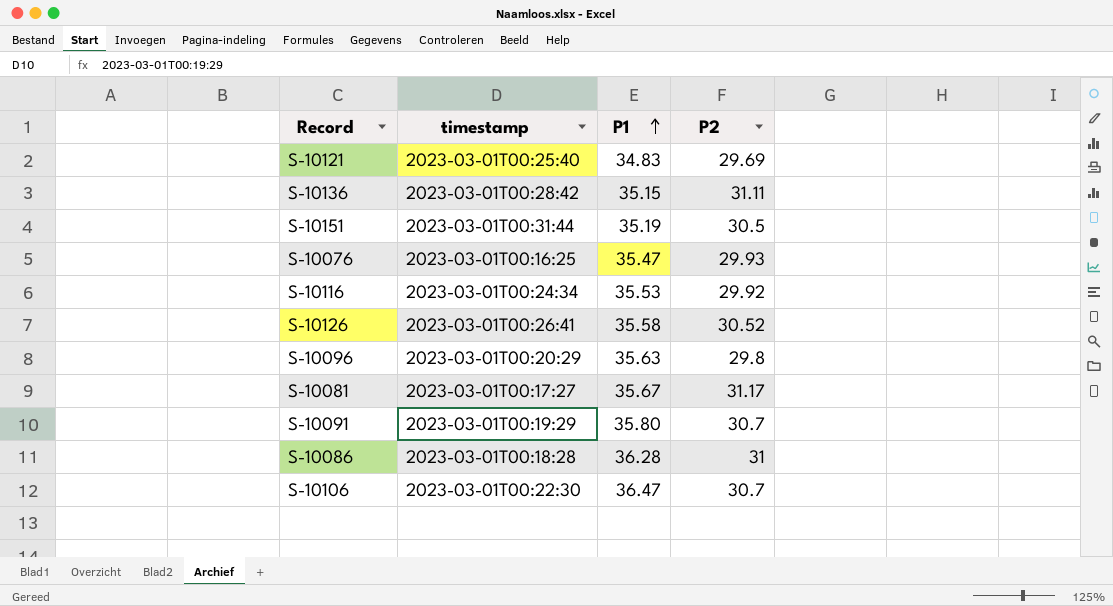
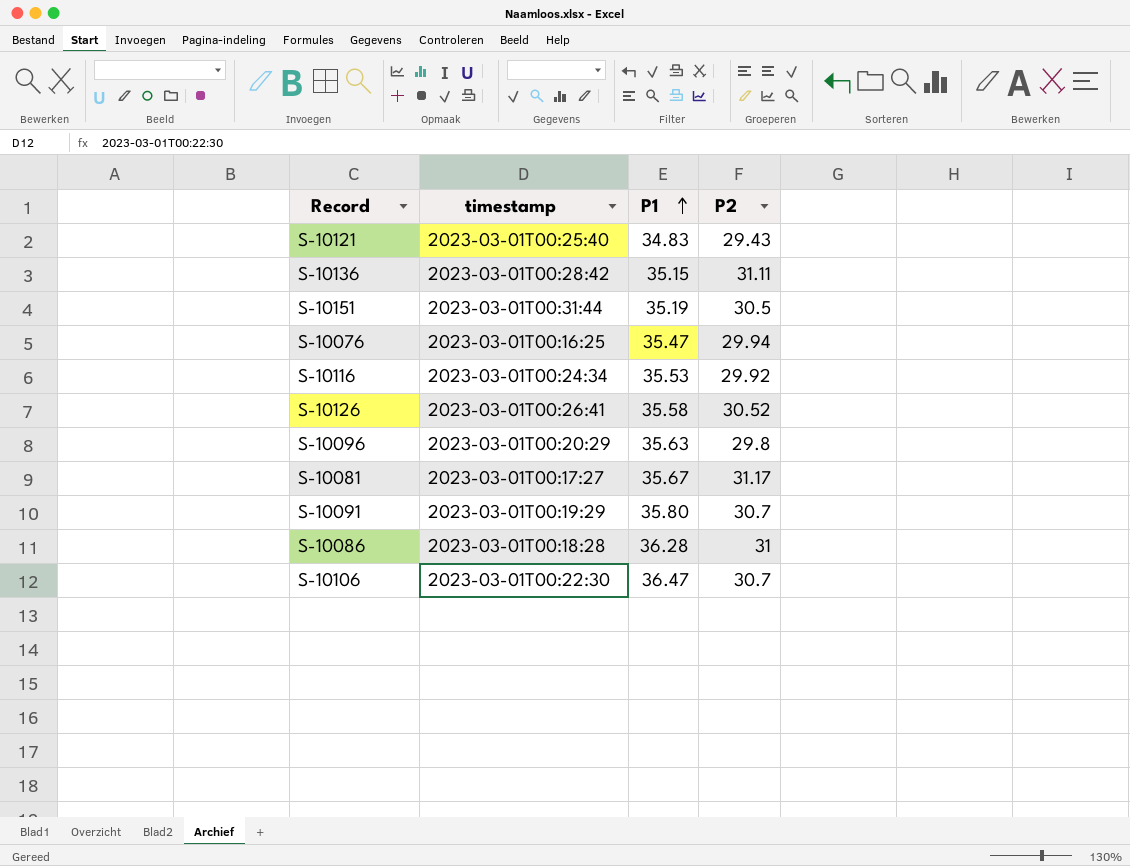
S-10121 | P2: 29.69 -> 29.43
S-10076 | P2: 29.93 -> 29.94

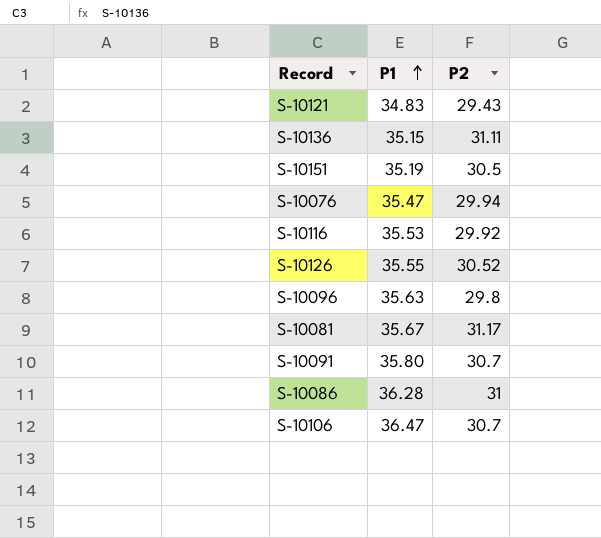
column timestamp | position: 2 -> none
S-10126 | P1: 35.58 -> 35.55

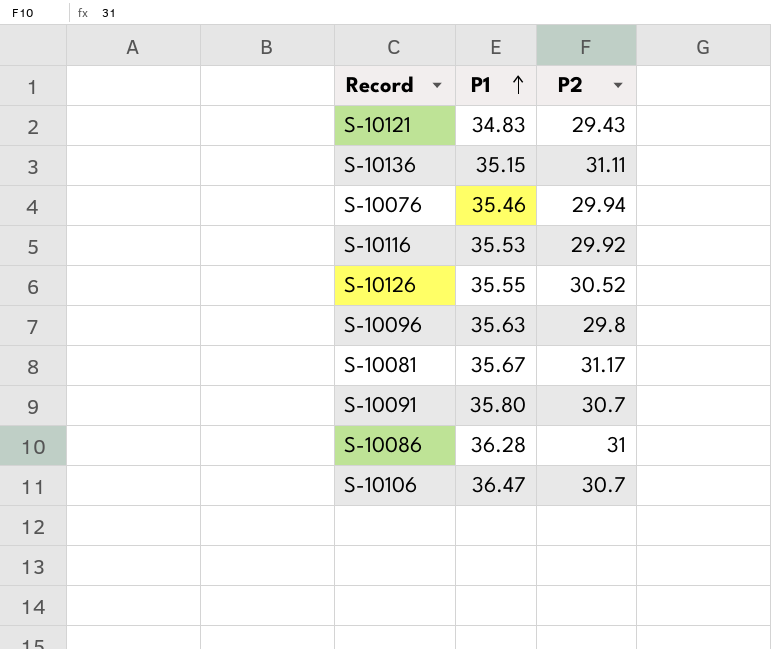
row S-10151: 35.19 | 30.5 -> none
S-10076 | P1: 35.47 -> 35.46

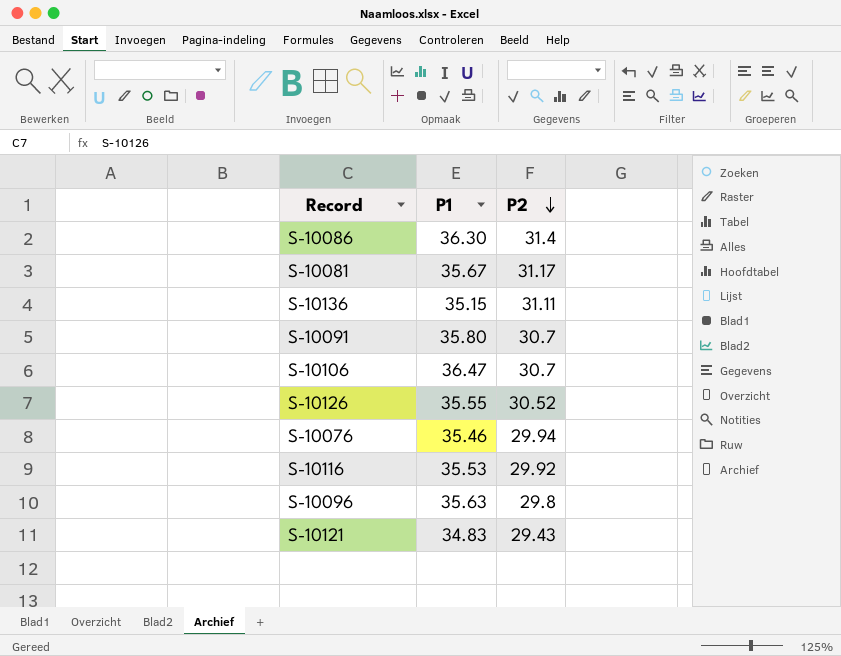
row order: P1 ascending -> P2 descending
S-10086 | P1: 36.28 -> 36.30
S-10086 | P2: 31 -> 31.4

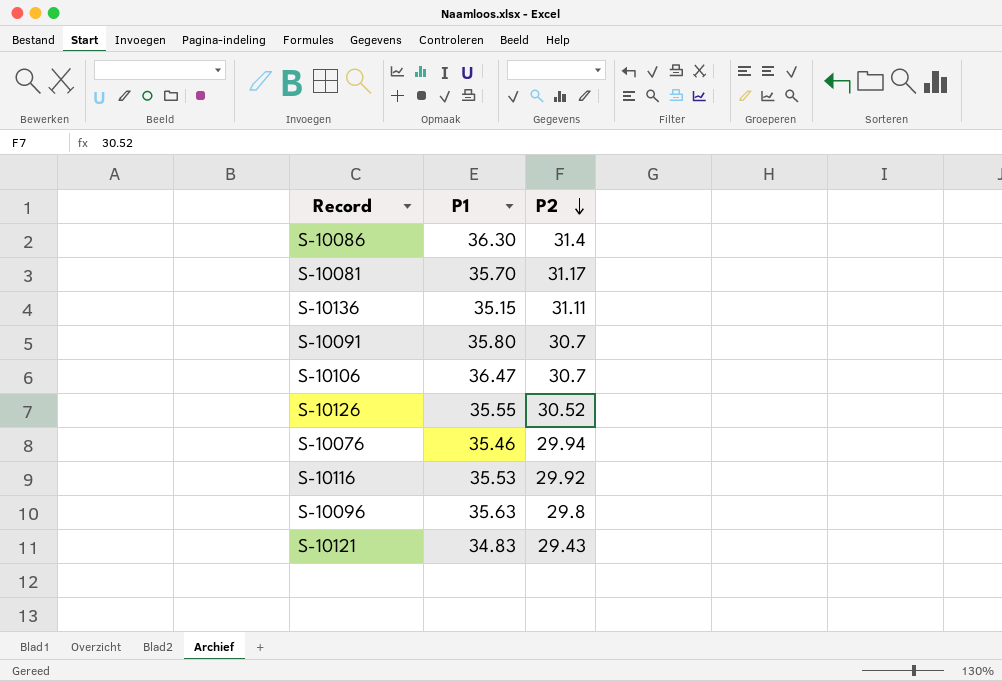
S-10081 | P1: 35.67 -> 35.70

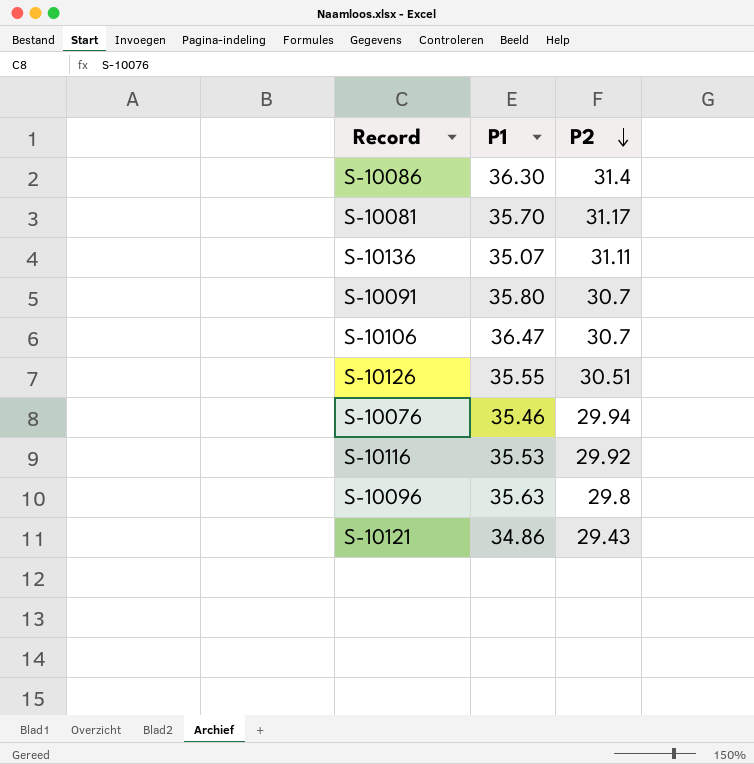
S-10136 | P1: 35.15 -> 35.07
S-10126 | P2: 30.52 -> 30.51
S-10121 | P1: 34.83 -> 34.86

